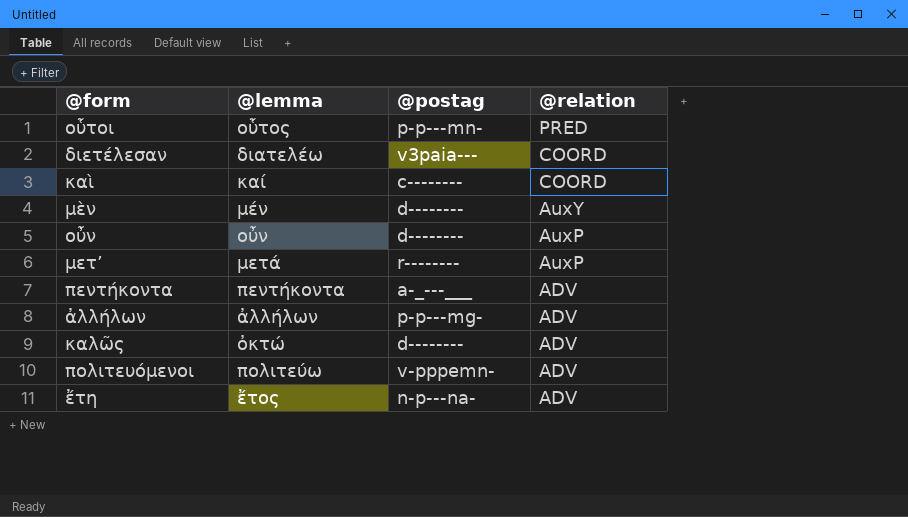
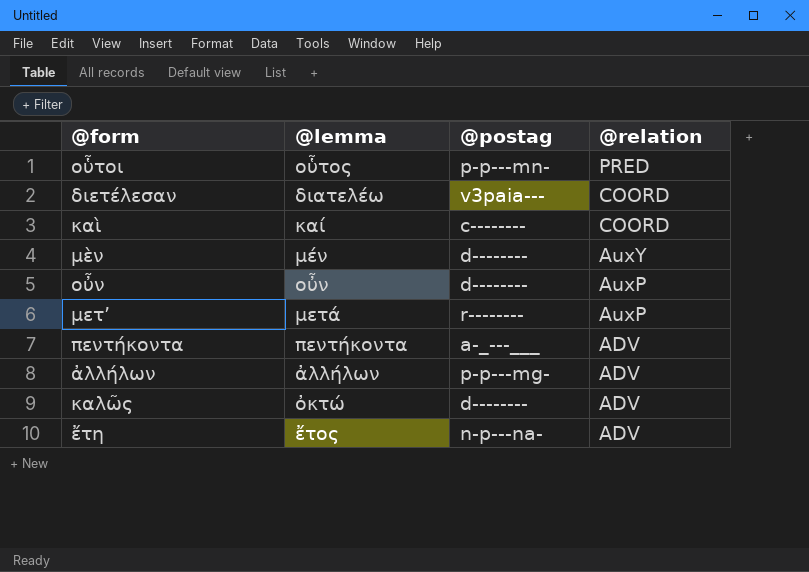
row πολιτευόμενοι: πολιτεύω | v-pppemn- | ADV -> none

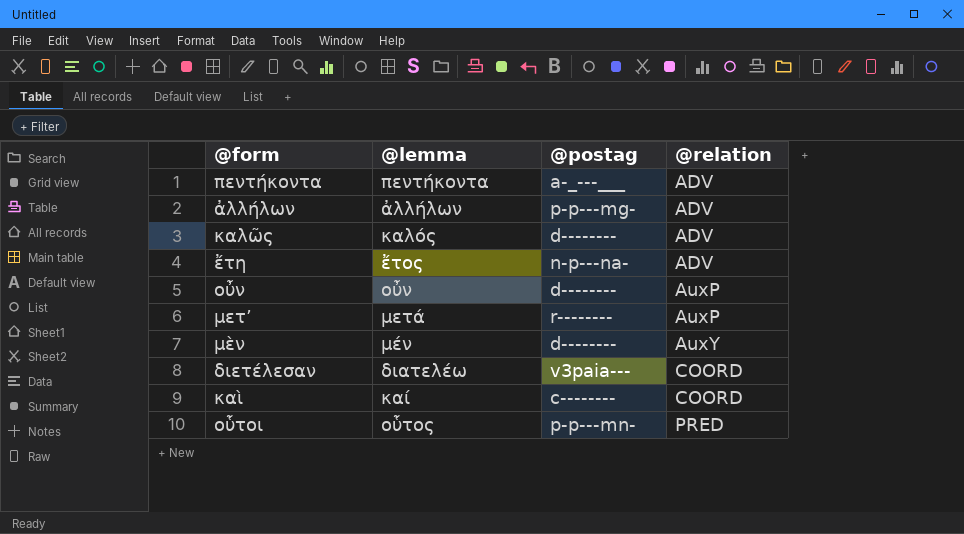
row order: @relation descending -> @relation ascending
καλῶς | @lemma: ὀκτώ -> καλός

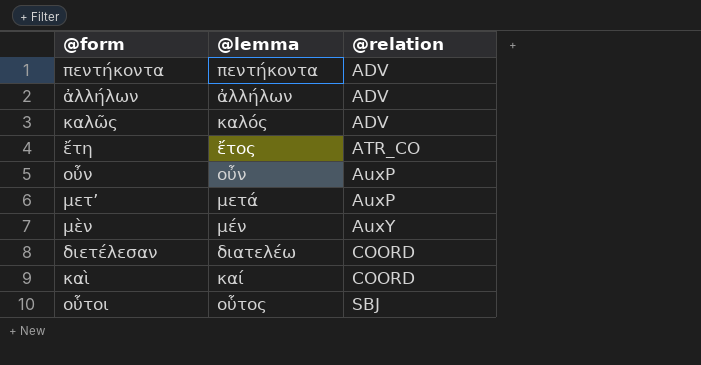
column @postag | position: 3 -> none
ἔτη | @relation: ADV -> ATR_CO
οὗτοι | @relation: PRED -> SBJ

